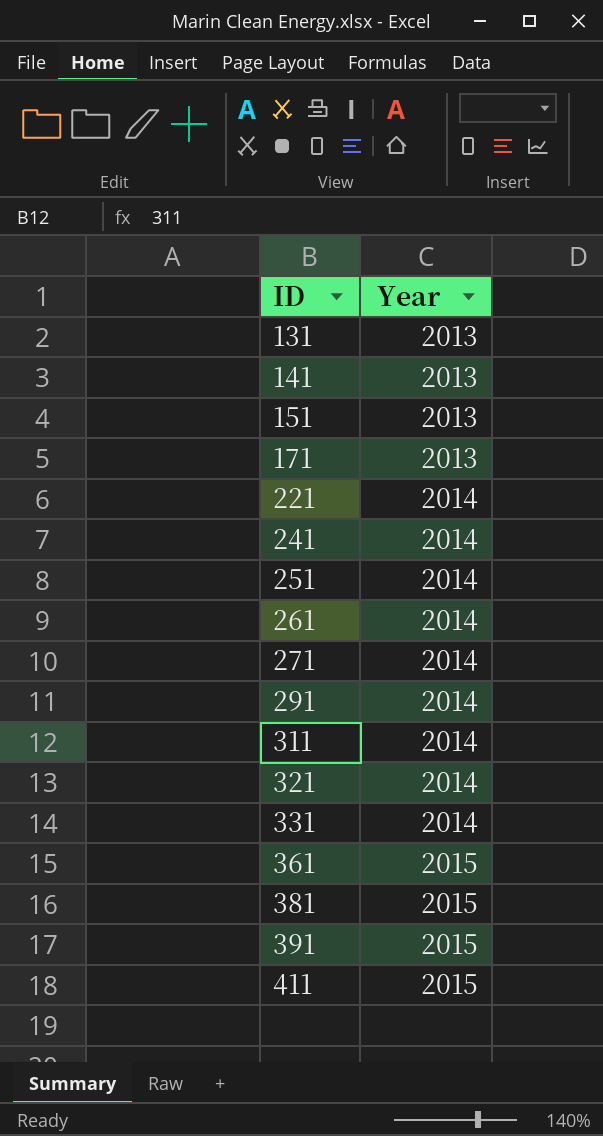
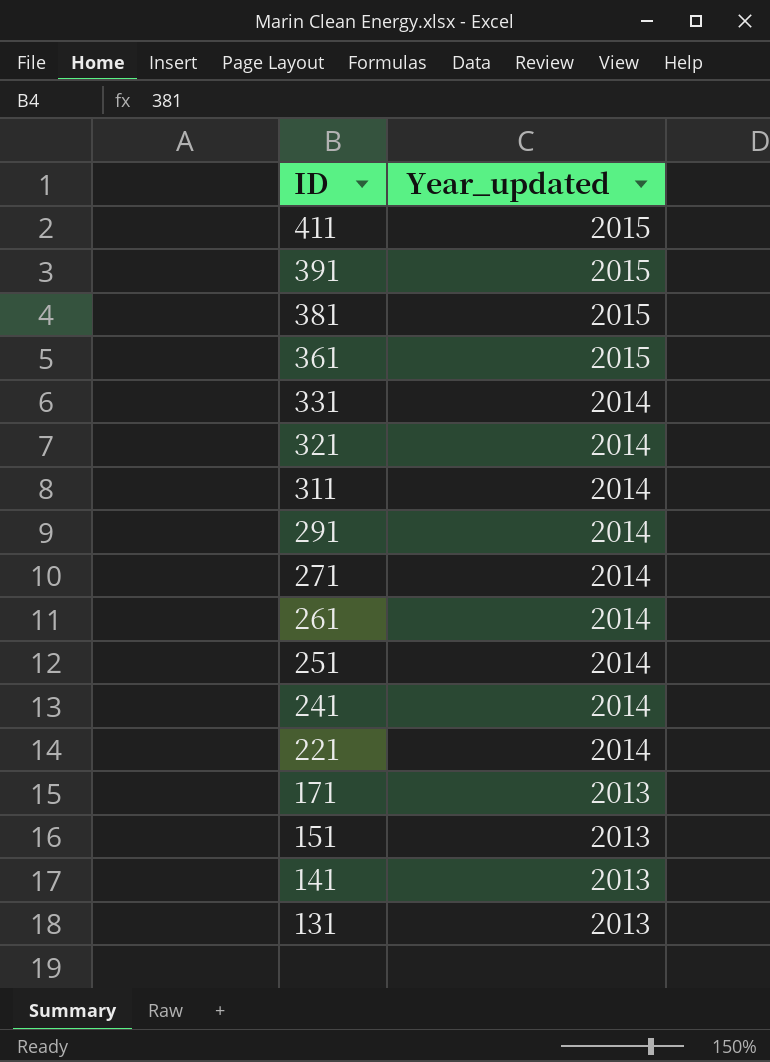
row order: ID ascending -> ID descending
column name: Year -> Year_updated

